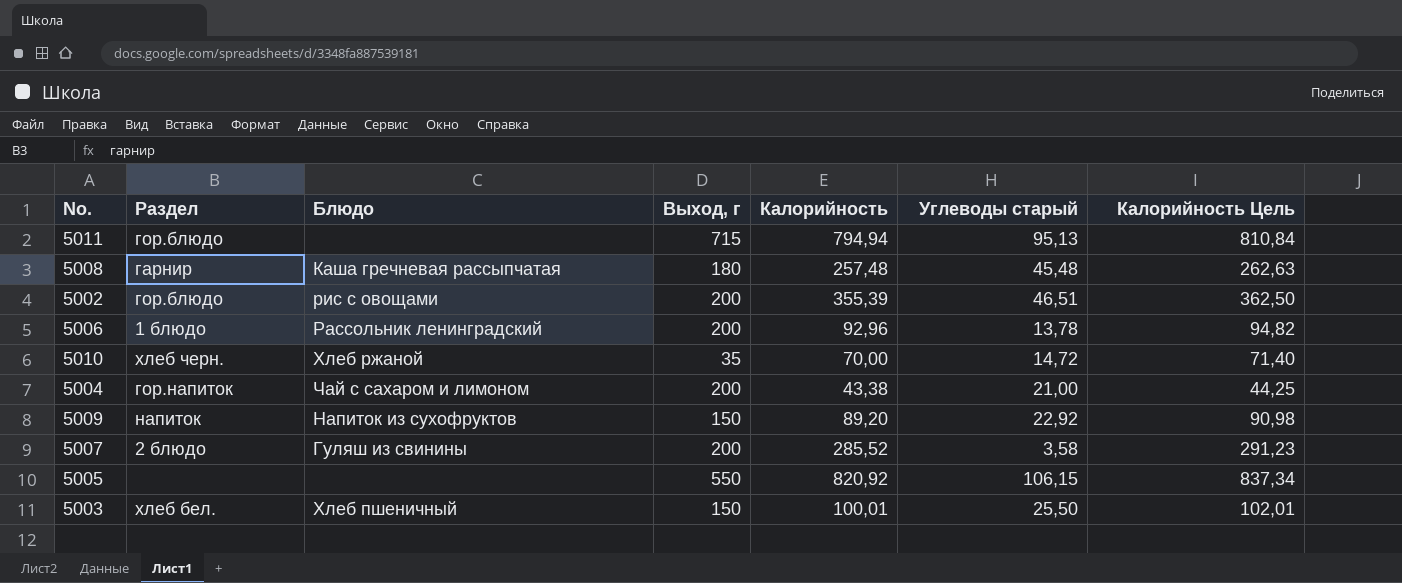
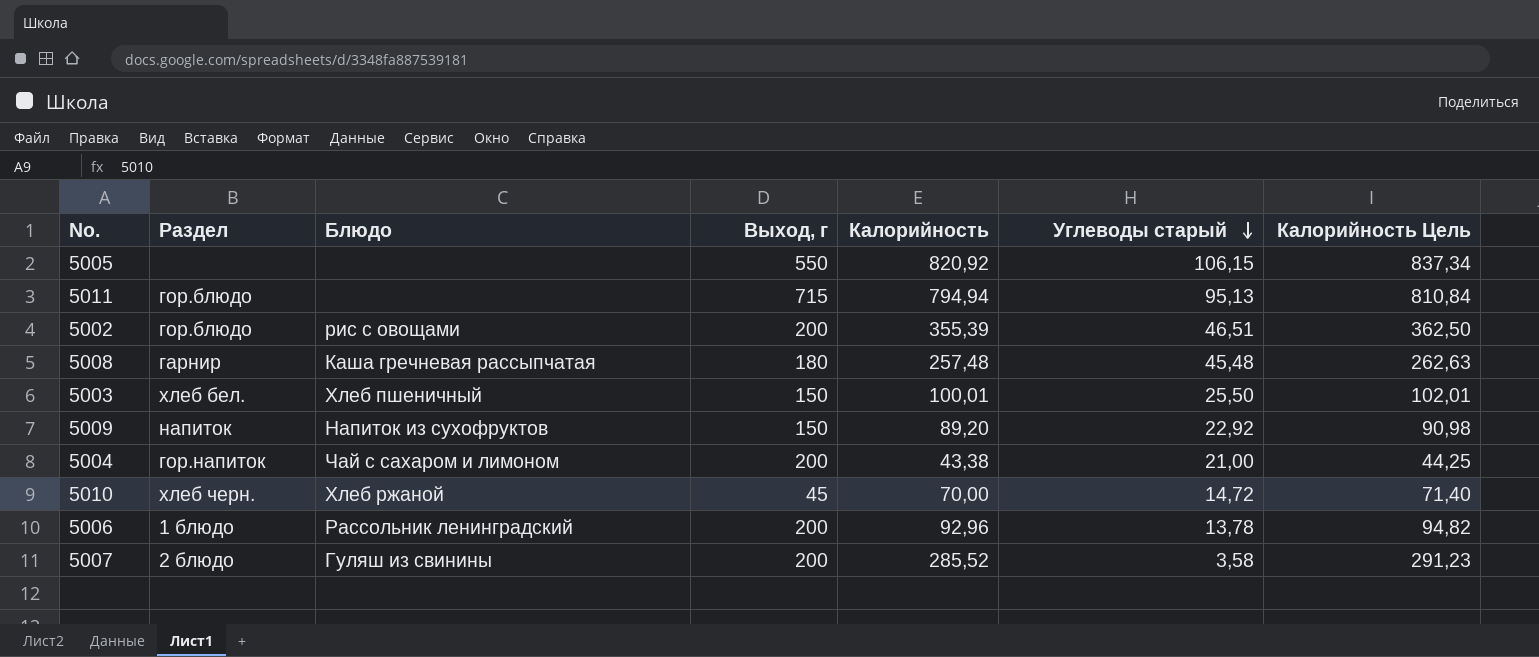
row order: none -> Углеводы старый descending
5010 | Выход, г: 35 -> 45

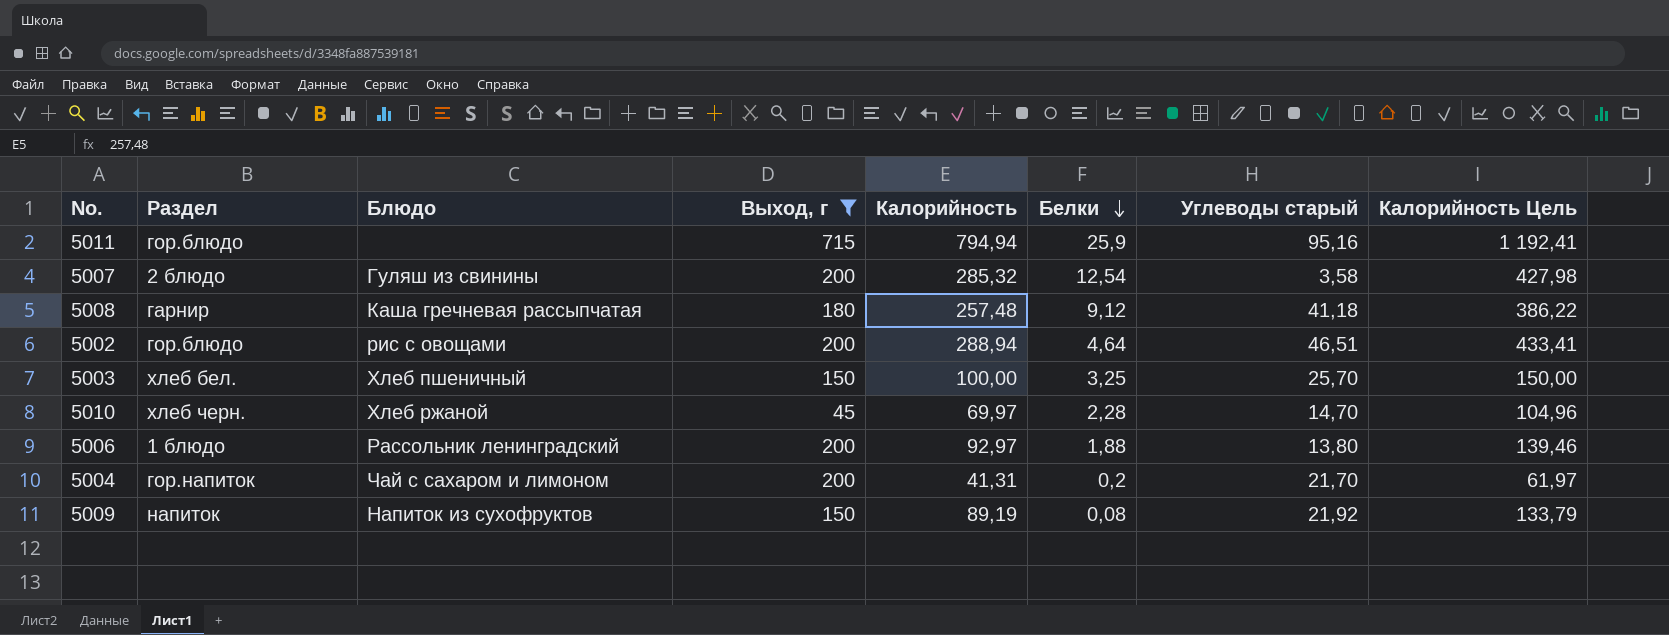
filter: none -> Выход, г != 550
row order: Углеводы старый descending -> Белки descending
column Белки | position: none -> 6
column Калорийность Цель | formula: [Калорийность] * 1,02 -> [Калорийность] * 1,5
5011 | Углеводы старый: 95,13 -> 95,16
5007 | Калорийность: 285,52 -> 285,32
5008 | Углеводы старый: 45,48 -> 41,18
5002 | Калорийность: 355,39 -> 288,94
5003 | Калорийность: 100,01 -> 100,00
5003 | Углеводы старый: 25,50 -> 25,70
5010 | Калорийность: 70,00 -> 69,97
5010 | Углеводы старый: 14,72 -> 14,70
5006 | Калорийность: 92,96 -> 92,97
5006 | Углеводы старый: 13,78 -> 13,80
5004 | Калорийность: 43,38 -> 41,31
5004 | Углеводы старый: 21,00 -> 21,70
5009 | Калорийность: 89,20 -> 89,19
5009 | Углеводы старый: 22,92 -> 21,92

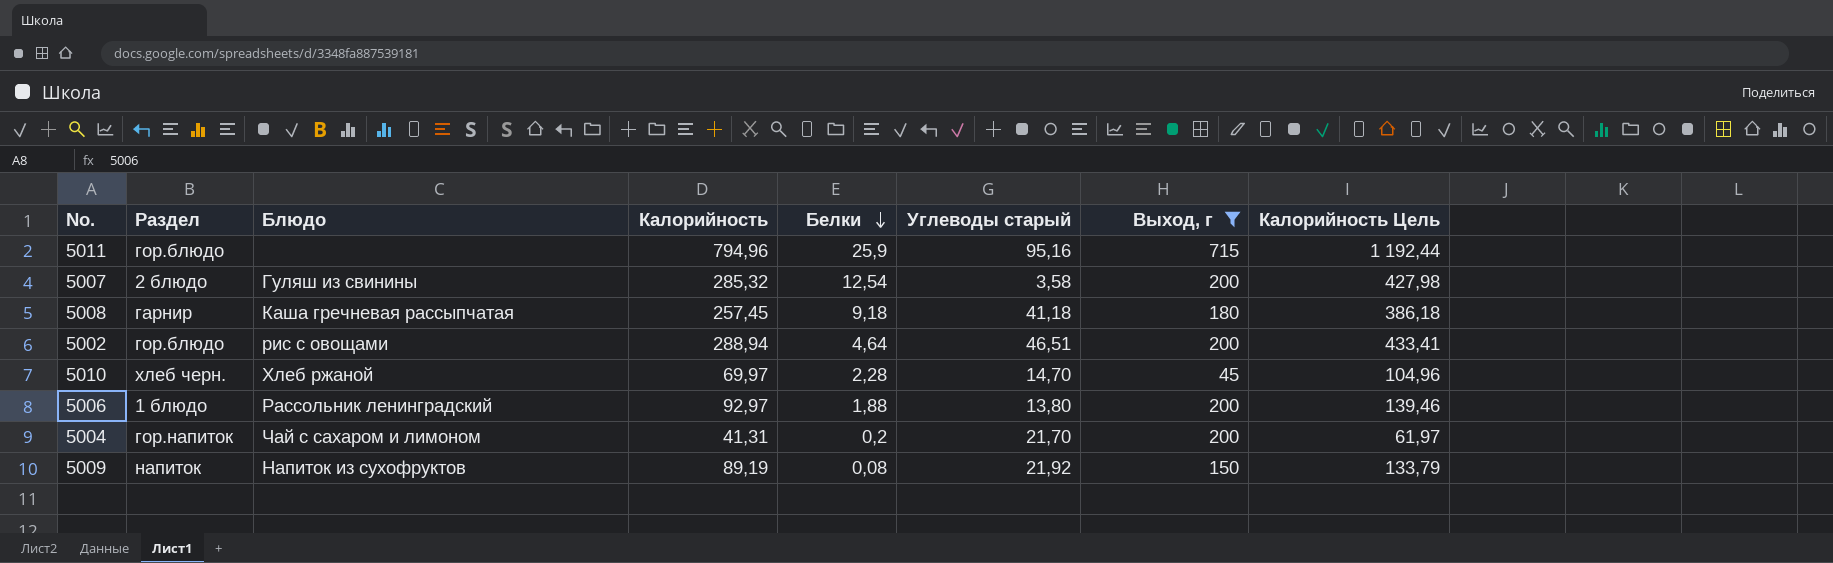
column Выход, г | position: 4 -> 7
row 5003: хлеб бел. | Хлеб пшеничный | 150 | 100,00 | 3,25 | 25,70 | 150,00 -> none
5011 | Калорийность: 794,94 -> 794,96
5011 | Калорийность Цель: 1 192,41 -> 1 192,44
5008 | Калорийность: 257,48 -> 257,45
5008 | Белки: 9,12 -> 9,18
5008 | Калорийность Цель: 386,22 -> 386,18

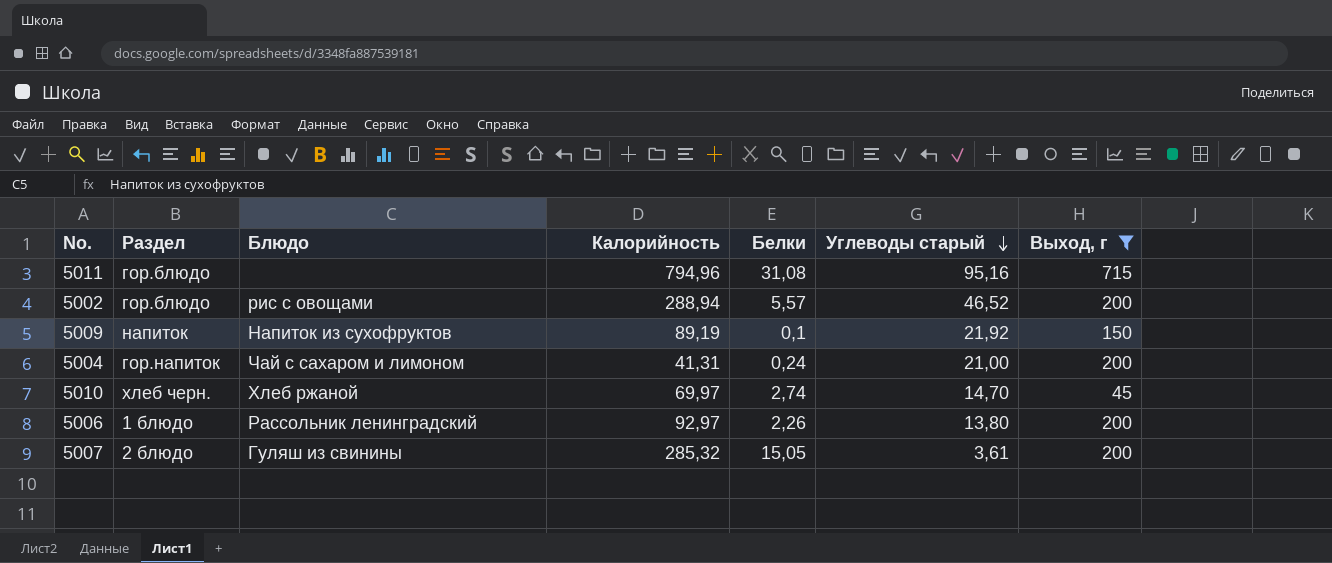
row order: Белки descending -> Углеводы старый descending
column Калорийность Цель | formula: [Калорийность] * 1,5 -> none
row 5008: гарнир | Каша гречневая рассыпчатая | 257,45 | 9,18 | 41,18 | 180 | 386,18 -> none
5011 | Белки: 25,9 -> 31,08
5002 | Белки: 4,64 -> 5,57
5002 | Углеводы старый: 46,51 -> 46,52
5009 | Белки: 0,08 -> 0,1
5004 | Белки: 0,2 -> 0,24
5004 | Углеводы старый: 21,70 -> 21,00
5010 | Белки: 2,28 -> 2,74
5006 | Белки: 1,88 -> 2,26
5007 | Белки: 12,54 -> 15,05
5007 | Углеводы старый: 3,58 -> 3,61

